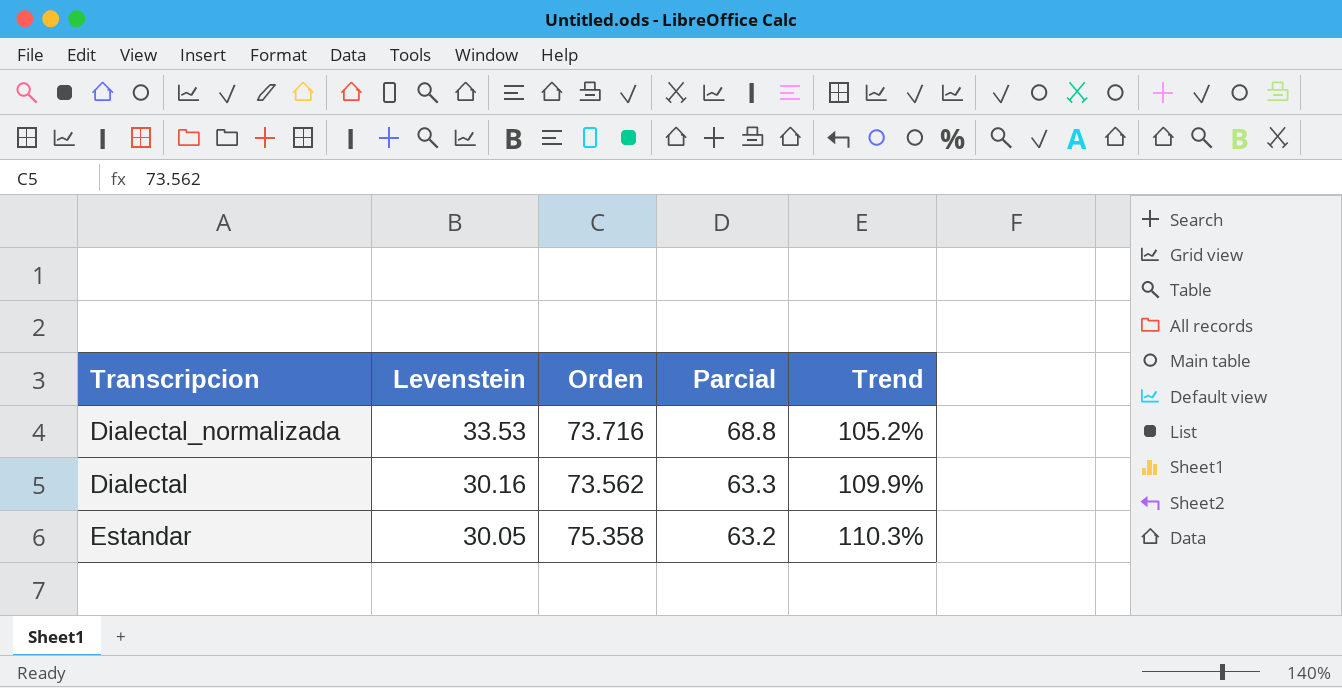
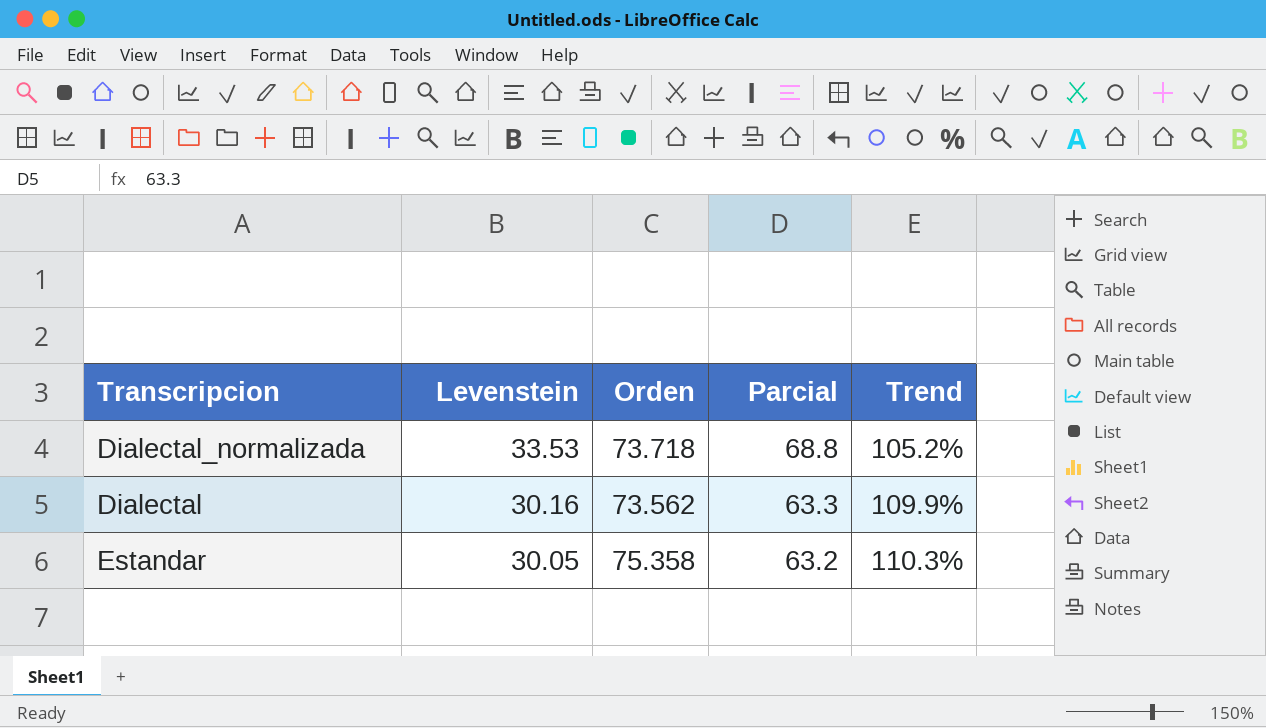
Dialectal_normalizada | Orden: 73.716 -> 73.718

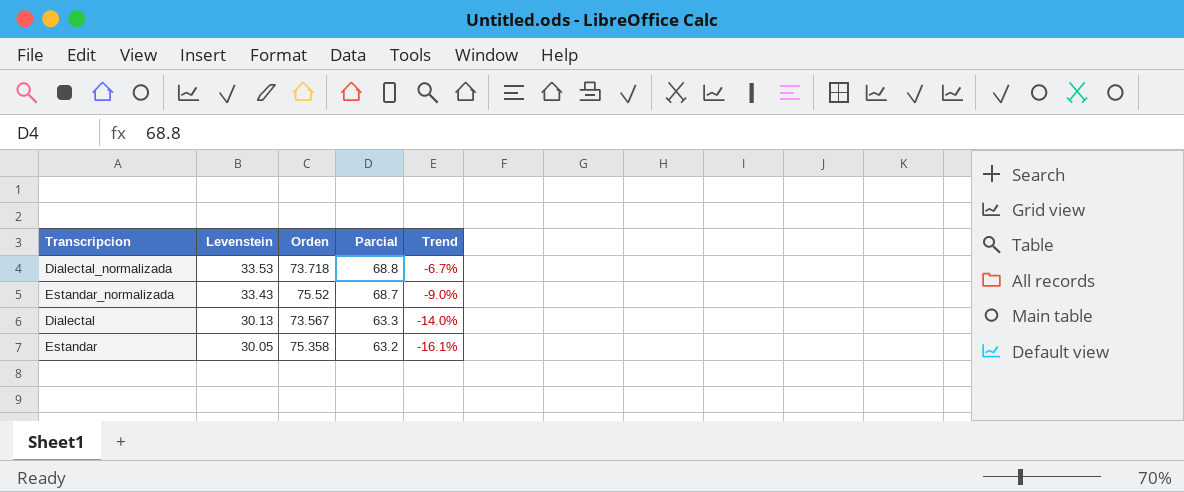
column Trend | formula: ([Parcial] - [Levenstein]) / [Levenstein] -> ([Parcial] - [Orden]) / [Orden]
row Estandar_normalizada: none -> 33.43 | 75.52 | 68.7 | -9.0%
Dialectal | Levenstein: 30.16 -> 30.13
Dialectal | Orden: 73.562 -> 73.567

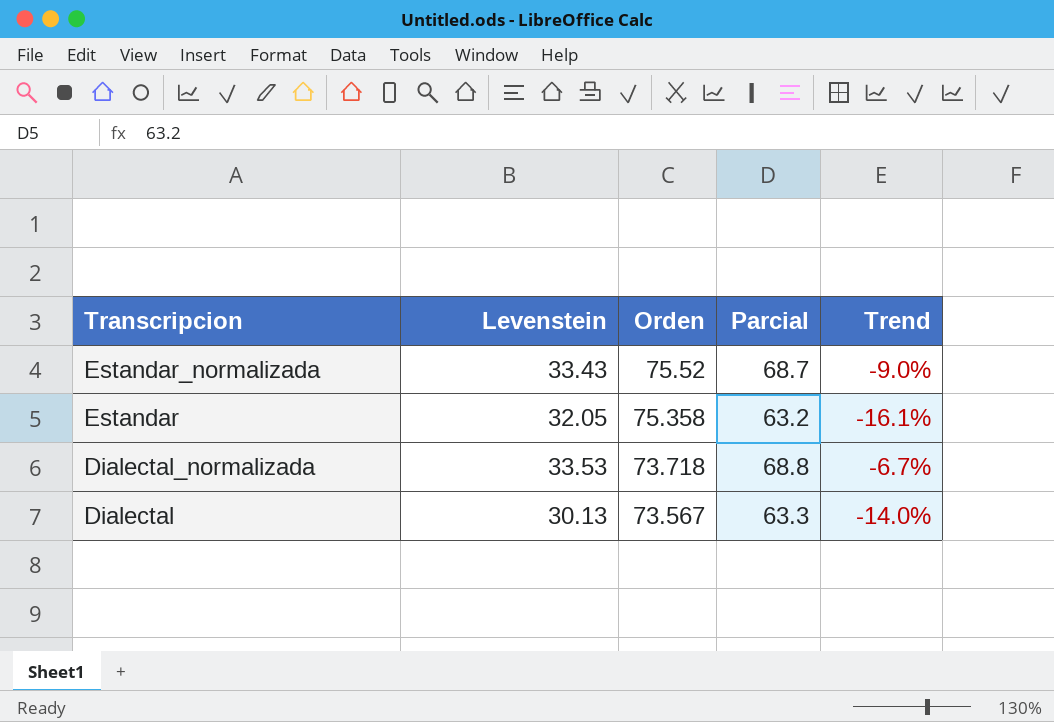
row order: Levenstein descending -> Transcripcion descending
Estandar | Levenstein: 30.05 -> 32.05

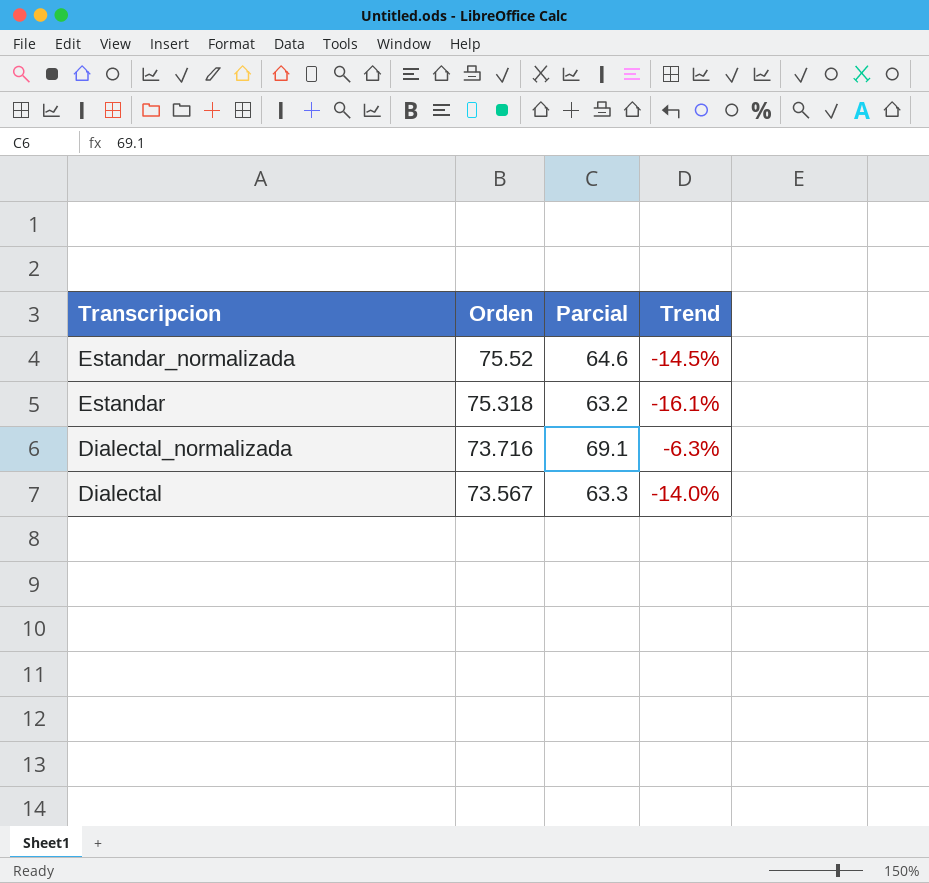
column Levenstein | position: 2 -> none
Estandar_normalizada | Parcial: 68.7 -> 64.6
Estandar_normalizada | Trend: -9.0% -> -14.5%
Estandar | Orden: 75.358 -> 75.318
Dialectal_normalizada | Orden: 73.718 -> 73.716
Dialectal_normalizada | Parcial: 68.8 -> 69.1
Dialectal_normalizada | Trend: -6.7% -> -6.3%

